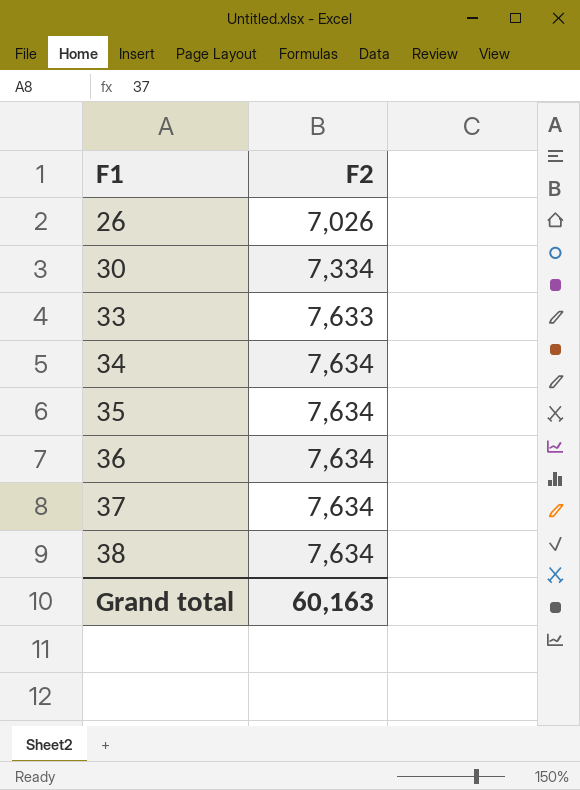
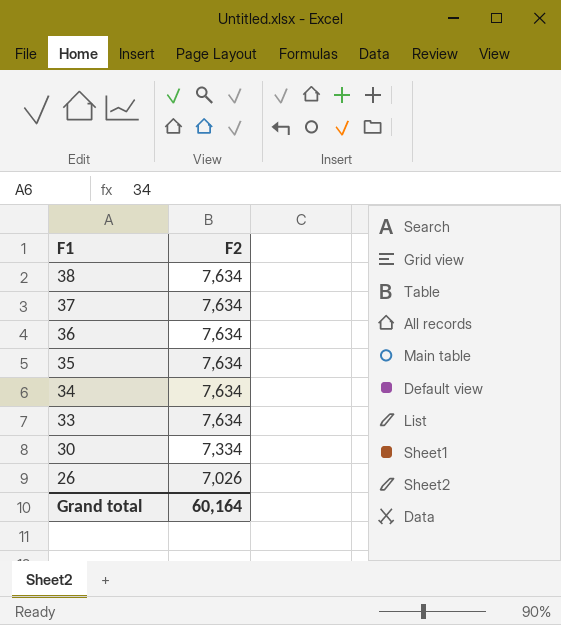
row order: F1 ascending -> F1 descending
33 | F2: 7,633 -> 7,634
Grand total | F2: 60,163 -> 60,164

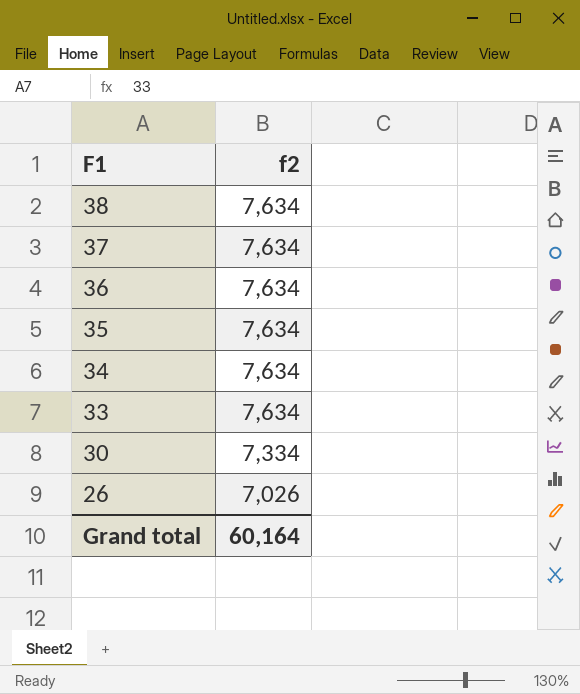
column name: F2 -> f2

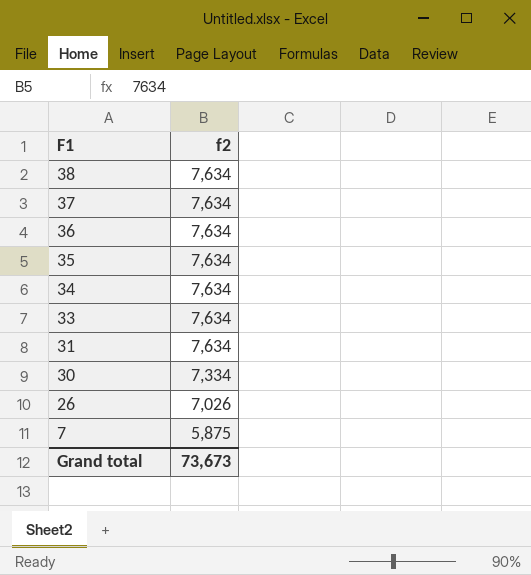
row 31: none -> 7,634
row 7: none -> 5,875
Grand total | f2: 60,164 -> 73,673

